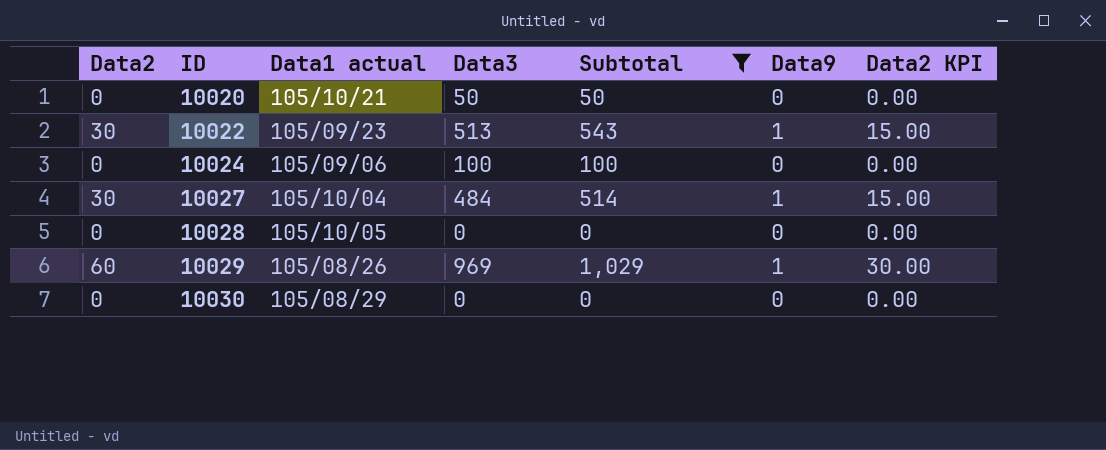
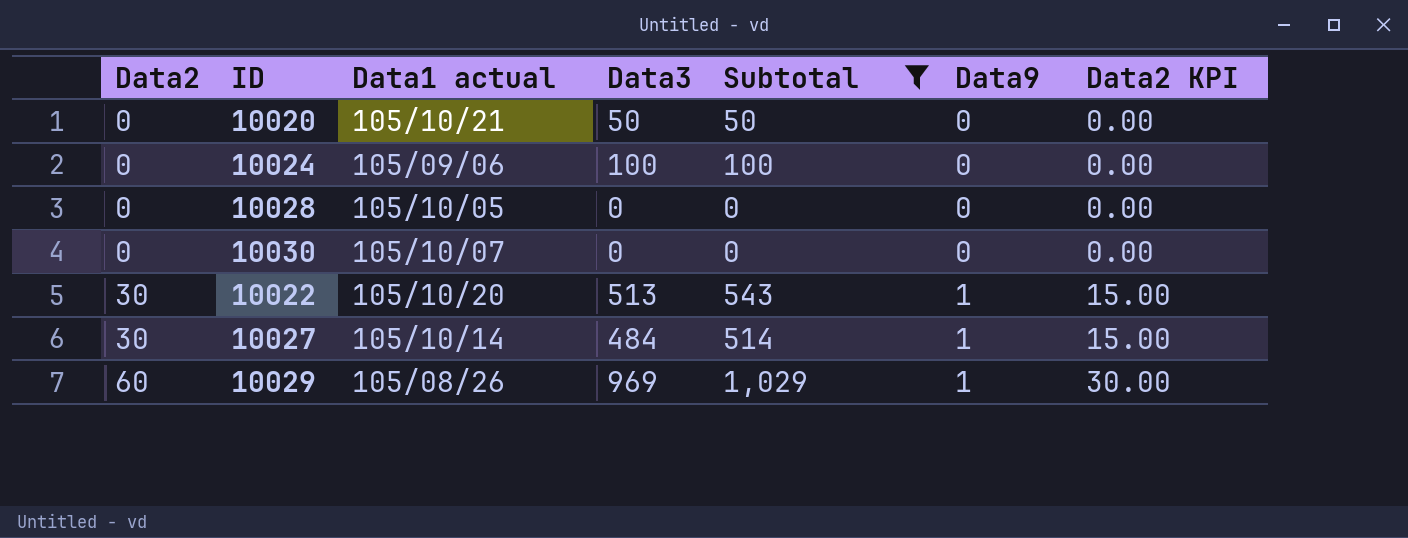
row order: ID ascending -> Data2 ascending
10030 | Data1 actual: 105/08/29 -> 105/10/07
10022 | Data1 actual: 105/09/23 -> 105/10/20
10027 | Data1 actual: 105/10/04 -> 105/10/14

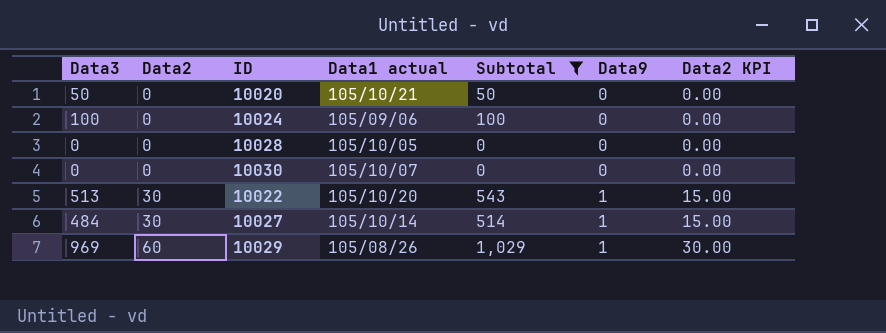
column Data3 | position: 4 -> 1

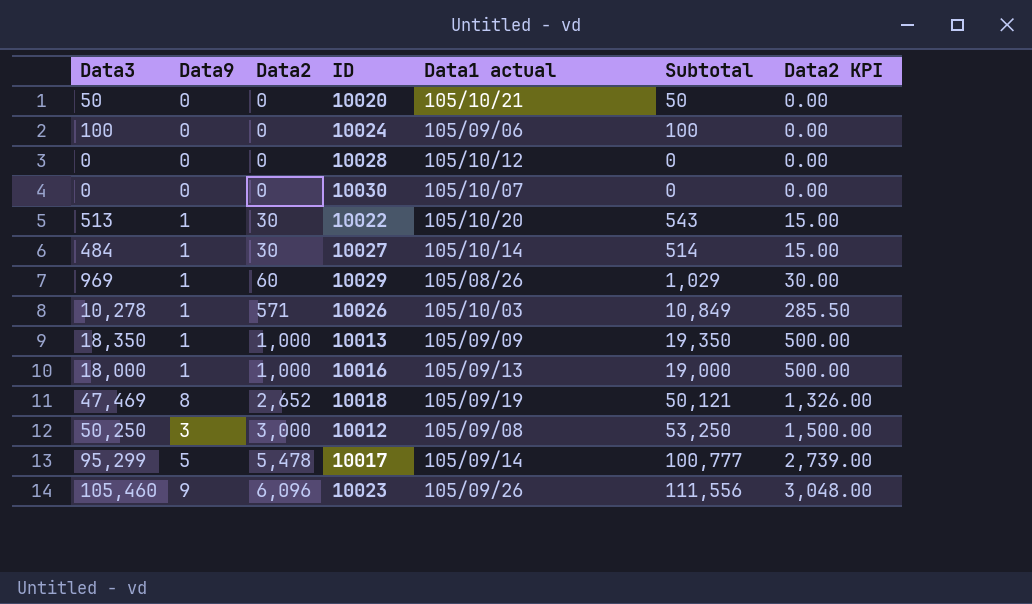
filter: Subtotal <= 1,029 -> none
column Data9 | position: 6 -> 2
10028 | Data1 actual: 105/10/05 -> 105/10/12

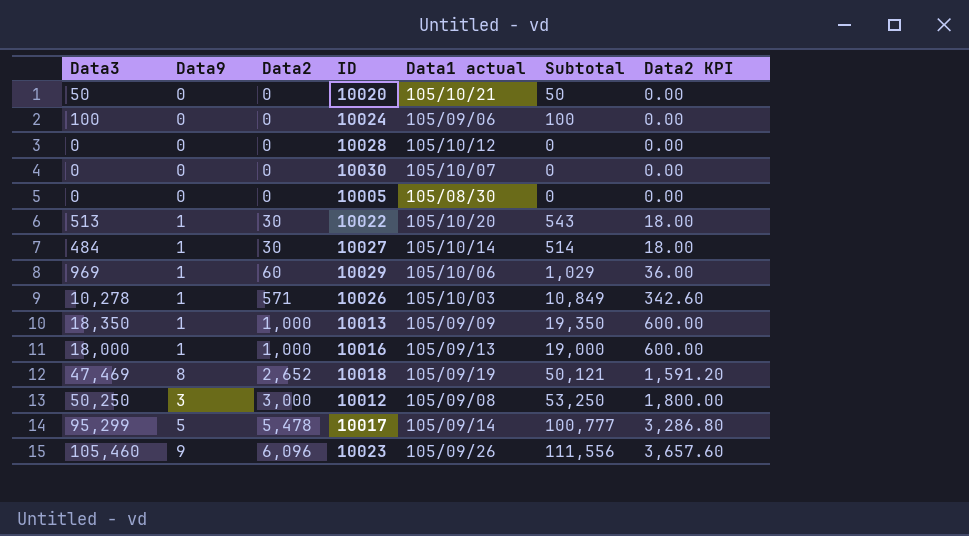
column Data2 KPI | formula: [Data2] * 0.5 -> [Data2] * 0.6
row 10005: none -> 0 | 0 | 0 | 105/08/30 | 0 | 0.00
10029 | Data1 actual: 105/08/26 -> 105/10/06

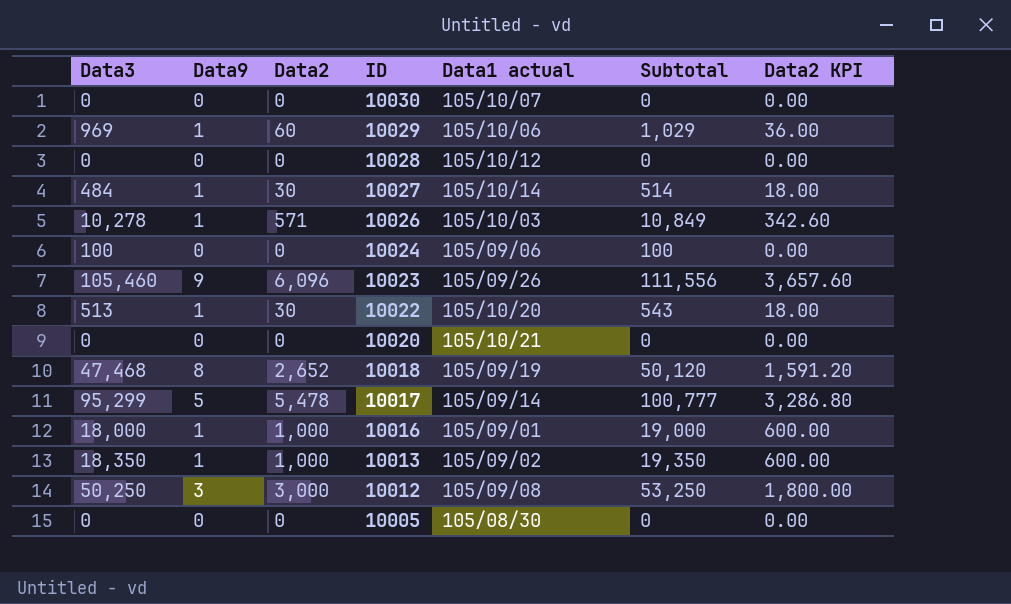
row order: Data2 ascending -> ID descending
10020 | Data3: 50 -> 0
10020 | Subtotal: 50 -> 0
10018 | Data3: 47,469 -> 47,468
10018 | Subtotal: 50,121 -> 50,120
10016 | Data1 actual: 105/09/13 -> 105/09/01
10013 | Data1 actual: 105/09/09 -> 105/09/02

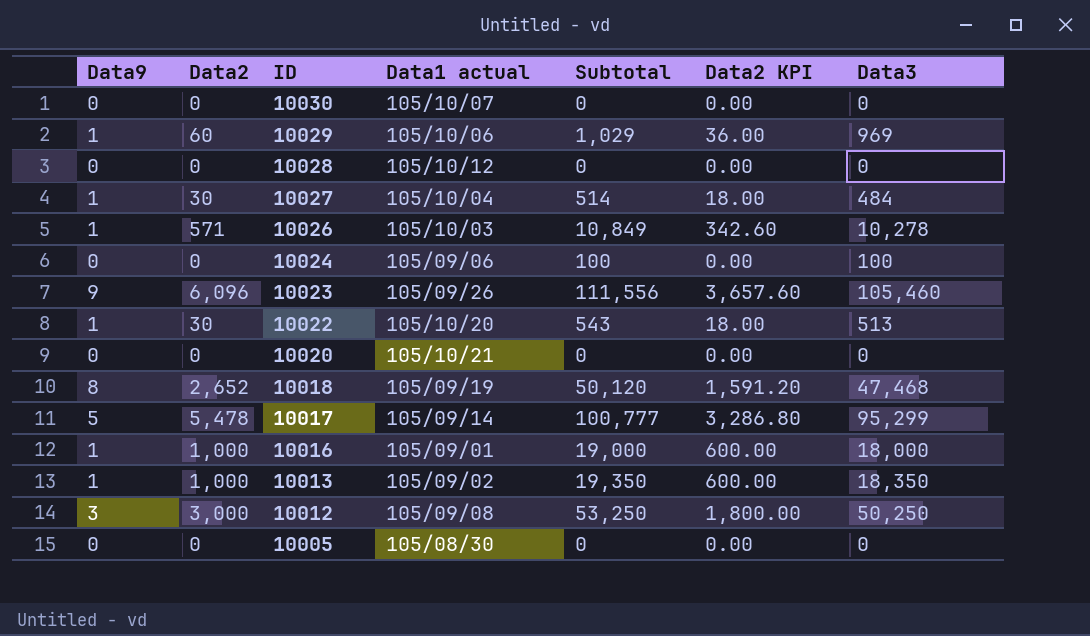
column Data3 | position: 1 -> 7
10027 | Data1 actual: 105/10/14 -> 105/10/04

